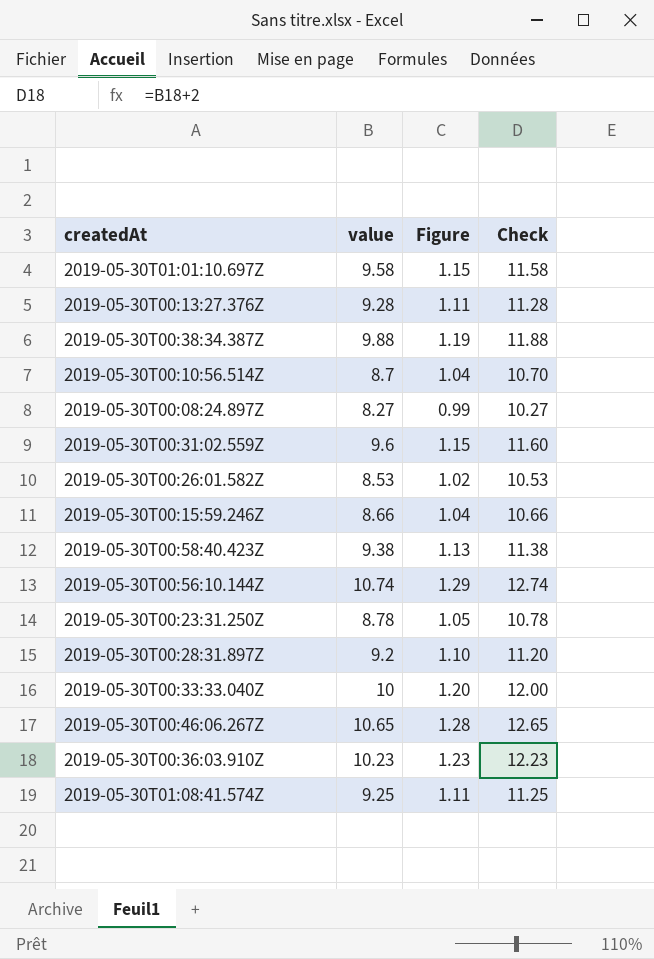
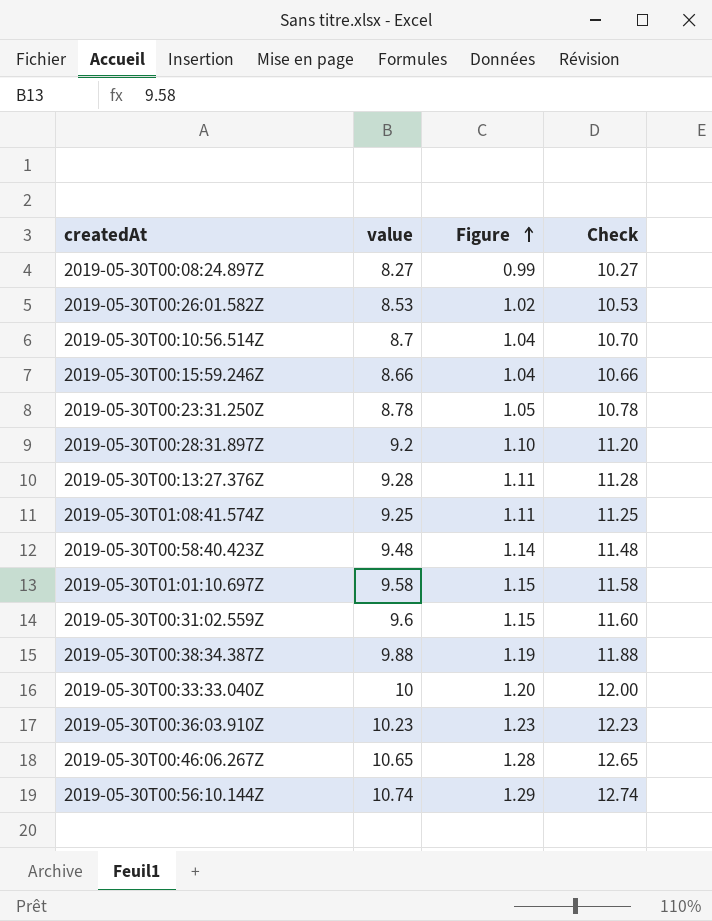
row order: none -> Figure ascending
2019-05-30T00:58:40.423Z | value: 9.38 -> 9.48
2019-05-30T00:58:40.423Z | Figure: 1.13 -> 1.14
2019-05-30T00:58:40.423Z | Check: 11.38 -> 11.48

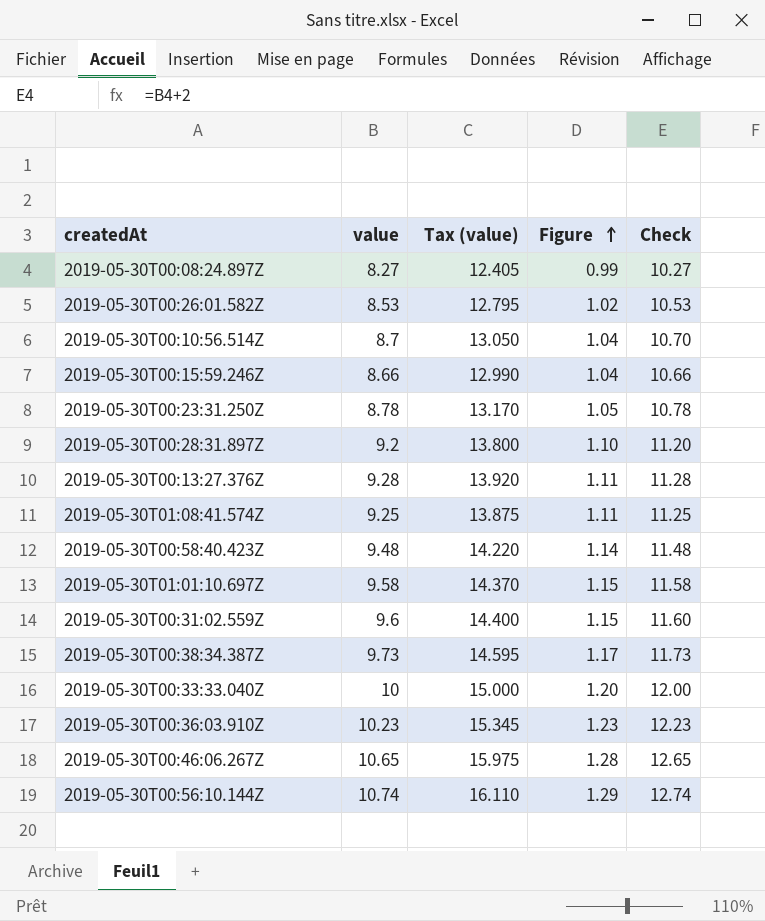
column Tax (value) | formula: none -> [value] * 1.5
2019-05-30T00:38:34.387Z | value: 9.88 -> 9.73
2019-05-30T00:38:34.387Z | Figure: 1.19 -> 1.17
2019-05-30T00:38:34.387Z | Check: 11.88 -> 11.73

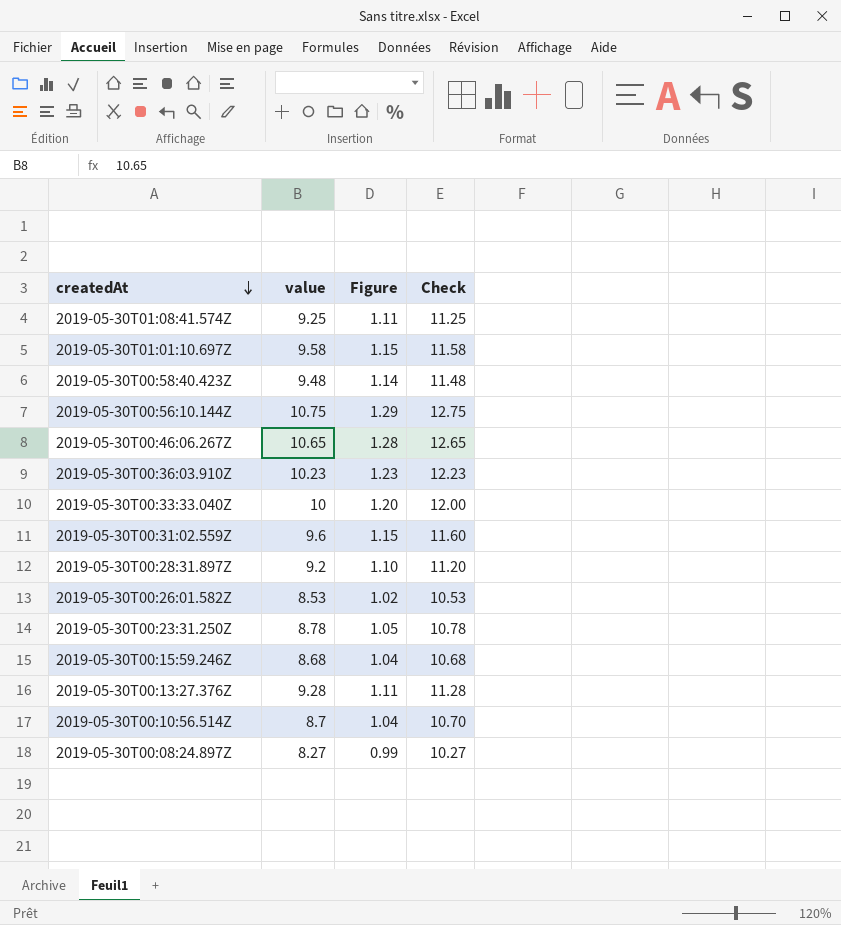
row order: Figure ascending -> createdAt descending
column Tax (value) | formula: [value] * 1.5 -> none
row 2019-05-30T00:38:34.387Z: 9.73 | 14.595 | 1.17 | 11.73 -> none
2019-05-30T00:56:10.144Z | value: 10.74 -> 10.75
2019-05-30T00:56:10.144Z | Check: 12.74 -> 12.75
2019-05-30T00:15:59.246Z | value: 8.66 -> 8.68
2019-05-30T00:15:59.246Z | Check: 10.66 -> 10.68

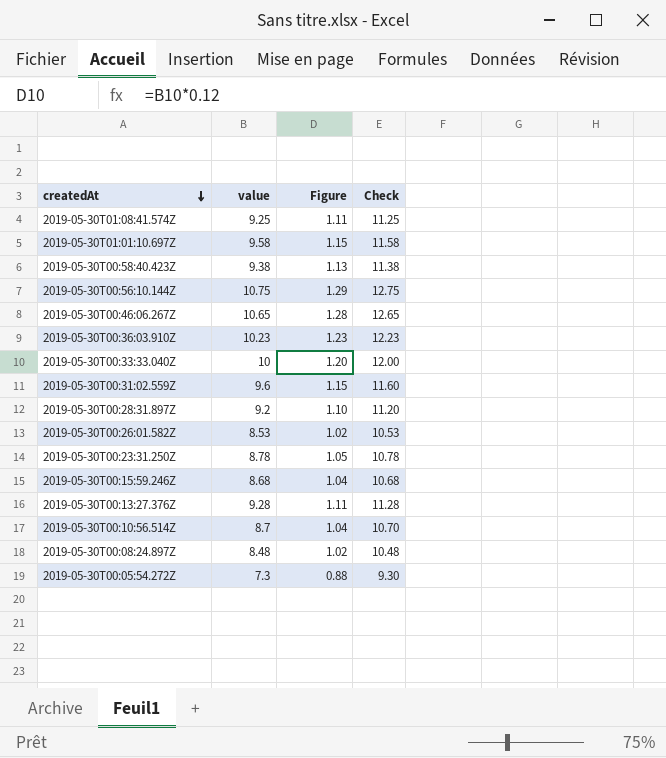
2019-05-30T00:58:40.423Z | value: 9.48 -> 9.38
2019-05-30T00:58:40.423Z | Figure: 1.14 -> 1.13
2019-05-30T00:58:40.423Z | Check: 11.48 -> 11.38
2019-05-30T00:08:24.897Z | value: 8.27 -> 8.48
2019-05-30T00:08:24.897Z | Figure: 0.99 -> 1.02
2019-05-30T00:08:24.897Z | Check: 10.27 -> 10.48
row 2019-05-30T00:05:54.272Z: none -> 7.3 | 0.88 | 9.30

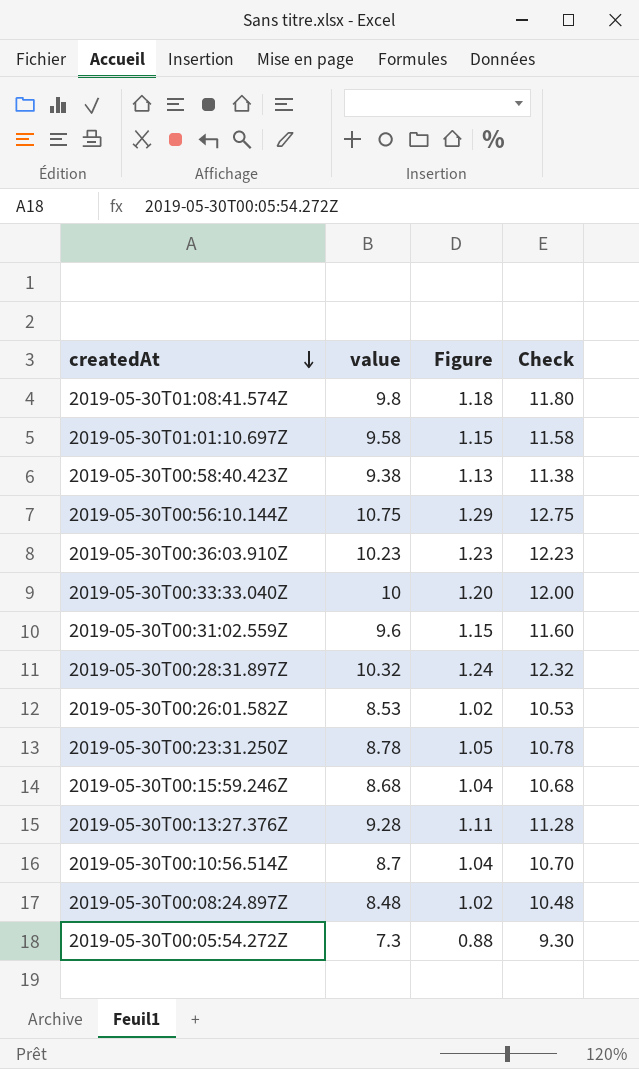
row 2019-05-30T00:46:06.267Z: 10.65 | 1.28 | 12.65 -> none
2019-05-30T01:08:41.574Z | value: 9.25 -> 9.8
2019-05-30T01:08:41.574Z | Figure: 1.11 -> 1.18
2019-05-30T01:08:41.574Z | Check: 11.25 -> 11.80
2019-05-30T00:28:31.897Z | value: 9.2 -> 10.32
2019-05-30T00:28:31.897Z | Figure: 1.10 -> 1.24
2019-05-30T00:28:31.897Z | Check: 11.20 -> 12.32

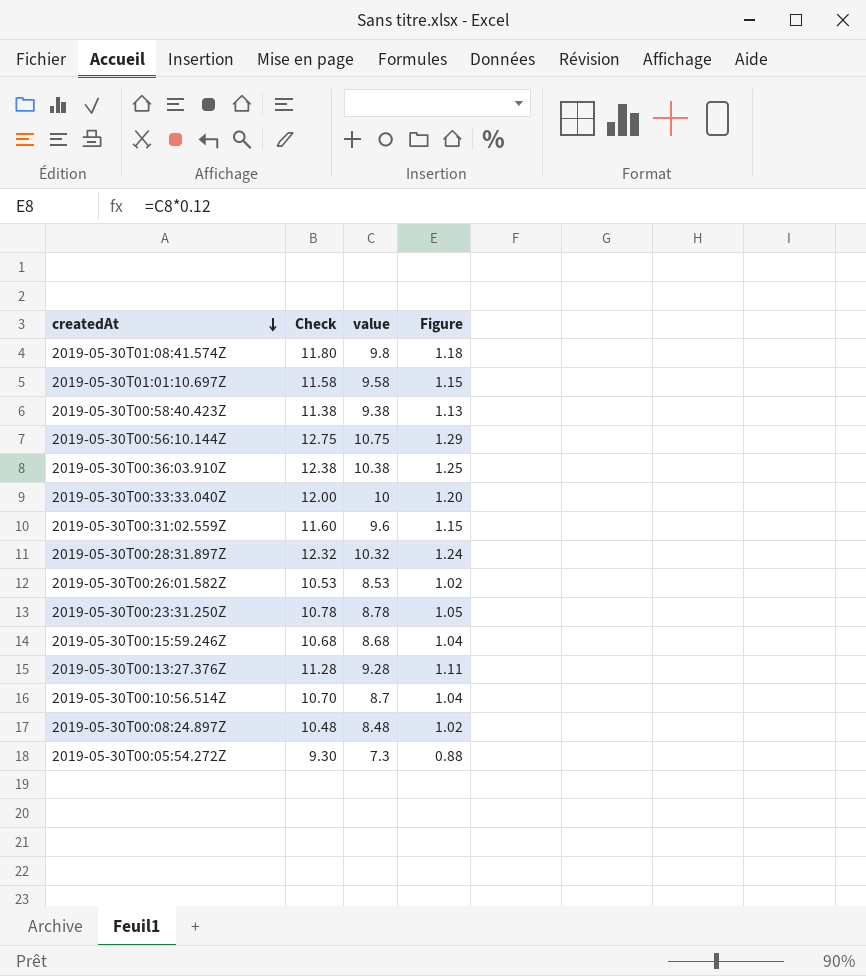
column Check | position: 4 -> 2
2019-05-30T00:36:03.910Z | Check: 12.23 -> 12.38
2019-05-30T00:36:03.910Z | value: 10.23 -> 10.38
2019-05-30T00:36:03.910Z | Figure: 1.23 -> 1.25

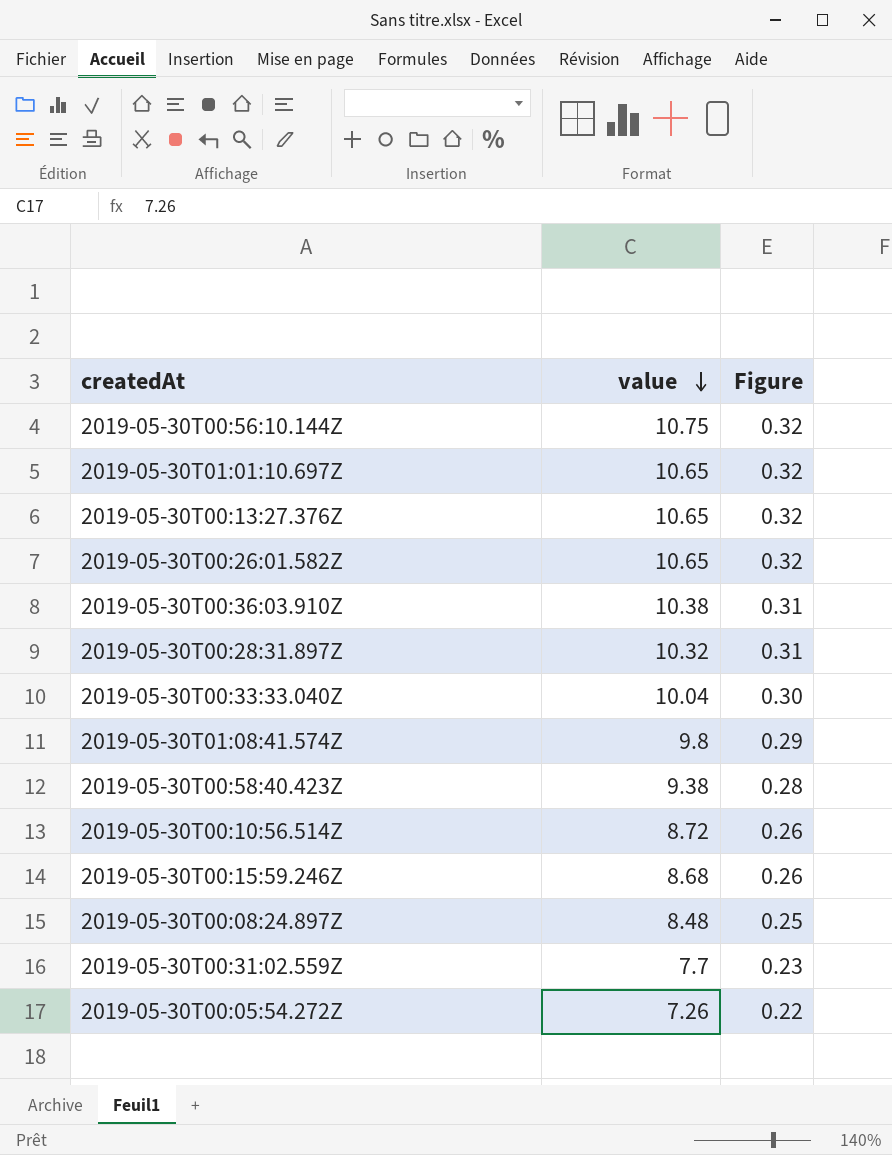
row order: createdAt descending -> value descending
column Check | formula: [value] + 2 -> none
column Figure | formula: [value] * 0.12 -> [value] * 0.03
row 2019-05-30T00:23:31.250Z: 10.78 | 8.78 | 1.05 -> none
2019-05-30T01:01:10.697Z | value: 9.58 -> 10.65
2019-05-30T00:13:27.376Z | value: 9.28 -> 10.65
2019-05-30T00:26:01.582Z | value: 8.53 -> 10.65
2019-05-30T00:33:33.040Z | value: 10 -> 10.04
2019-05-30T00:10:56.514Z | value: 8.7 -> 8.72
2019-05-30T00:31:02.559Z | value: 9.6 -> 7.7
2019-05-30T00:05:54.272Z | value: 7.3 -> 7.26

